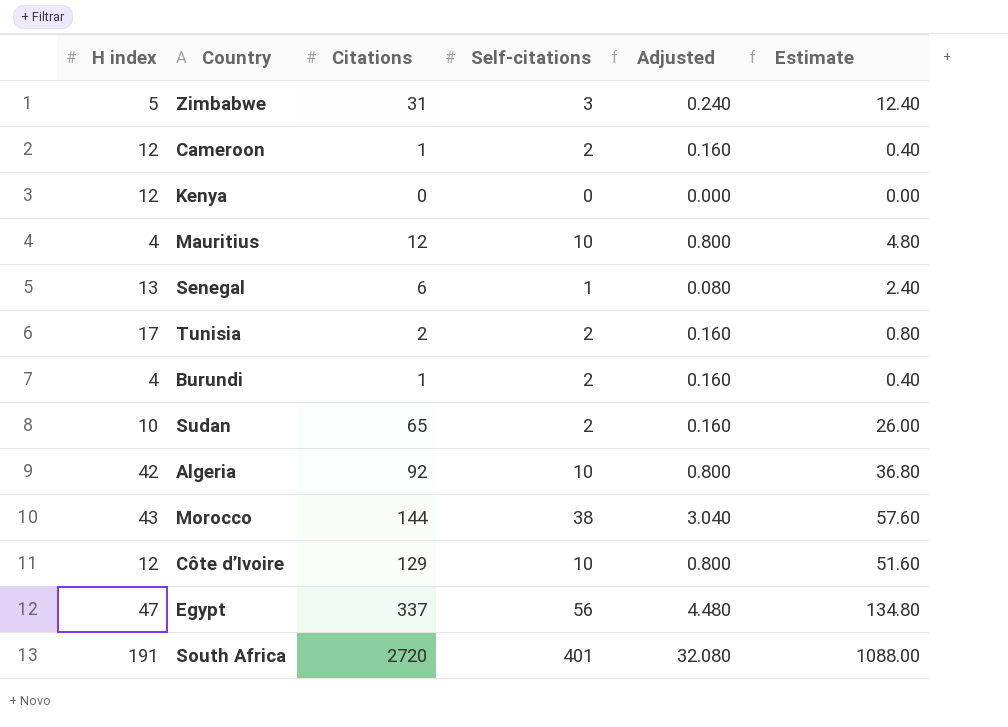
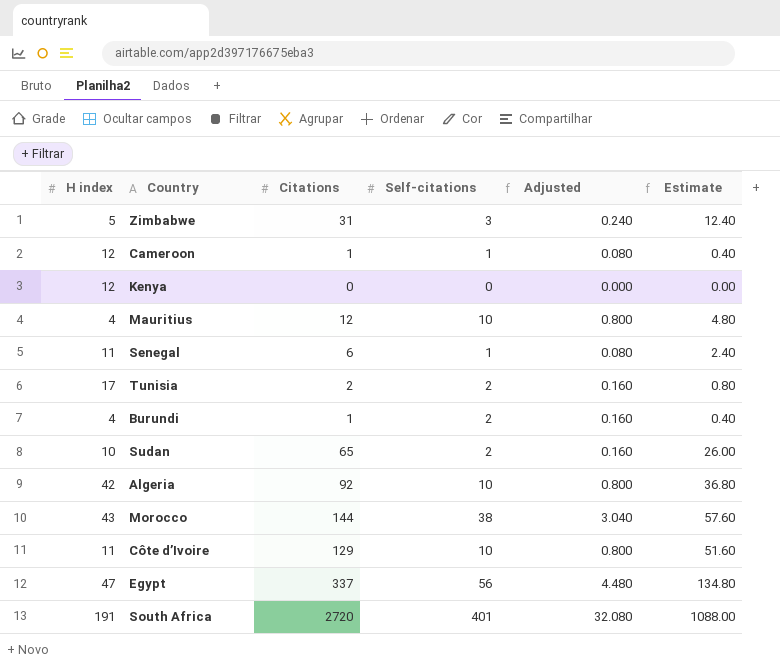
Cameroon | Self-citations: 2 -> 1
Cameroon | Adjusted: 0.160 -> 0.080
Senegal | H index: 13 -> 11
Côte d’Ivoire | H index: 12 -> 11

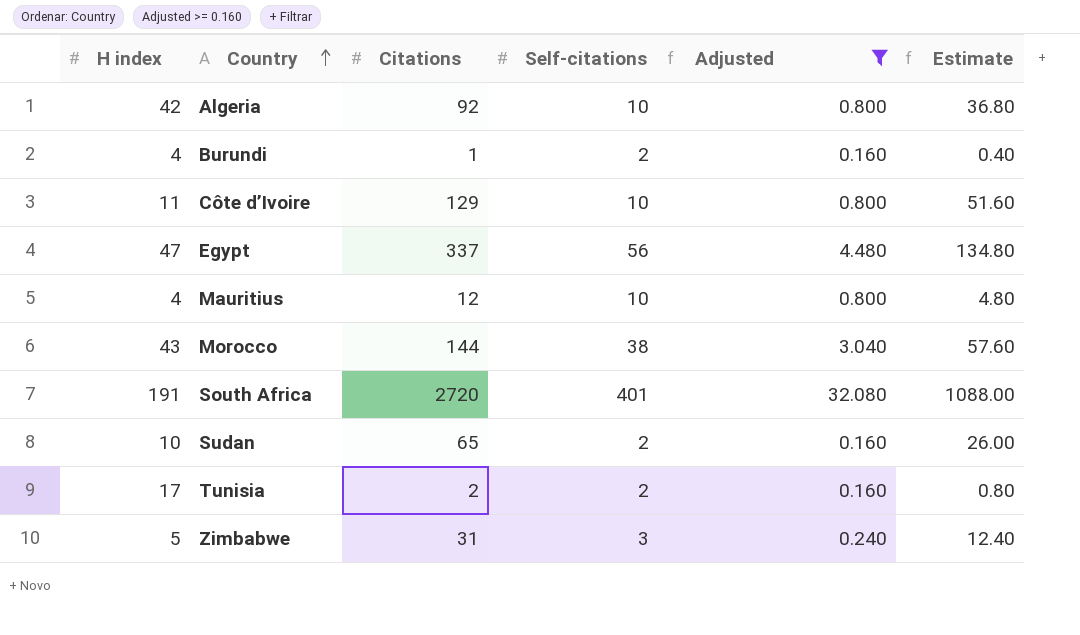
filter: none -> Adjusted >= 0.160
row order: none -> Country ascending

